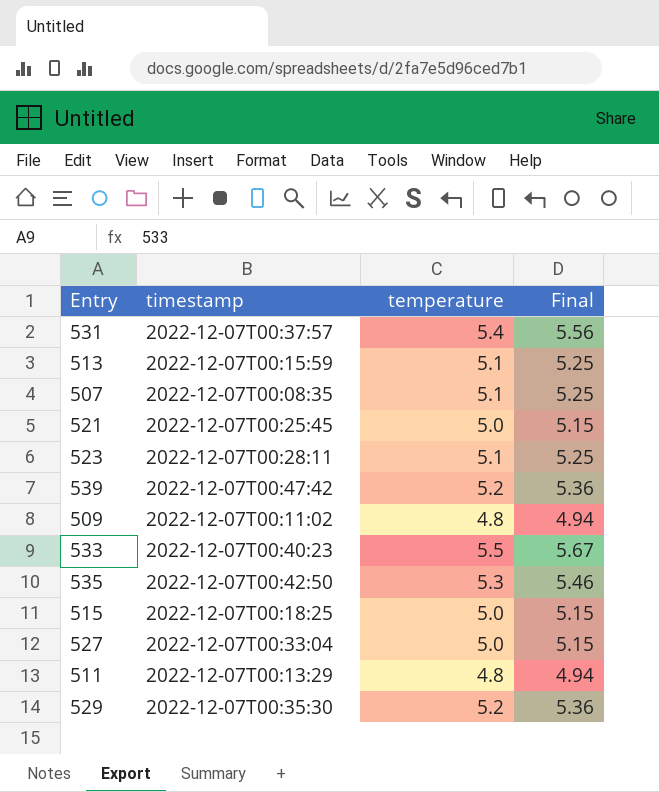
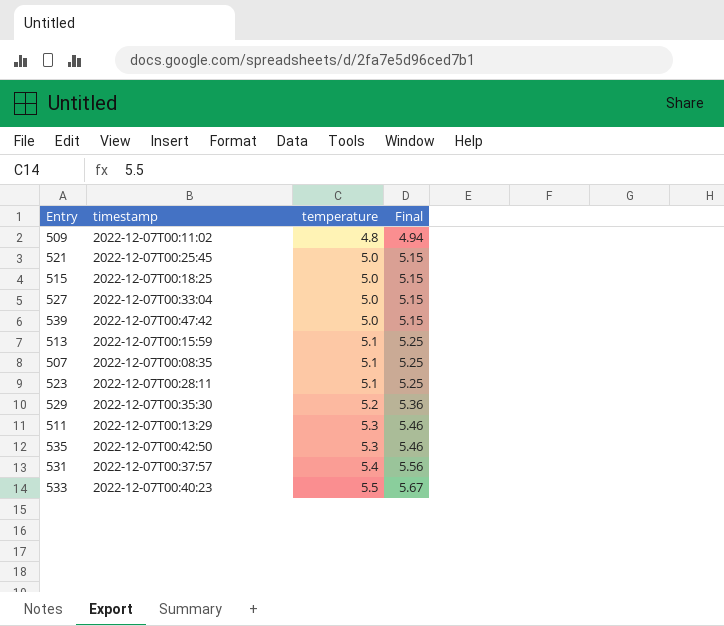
row order: none -> temperature ascending
539 | temperature: 5.2 -> 5.0
539 | Final: 5.36 -> 5.15
511 | temperature: 4.8 -> 5.3
511 | Final: 4.94 -> 5.46

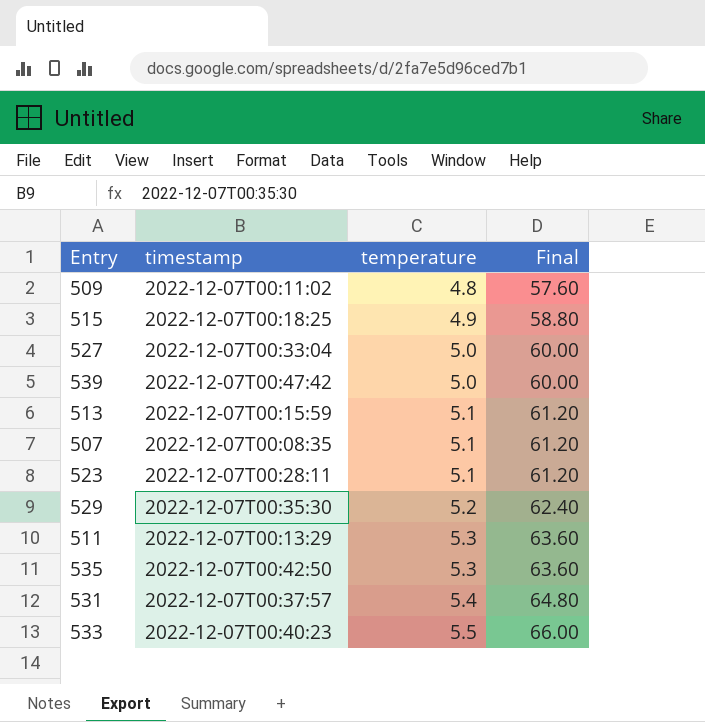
column Final | formula: [temperature] * 1.03 -> [temperature] * 12
row 521: 2022-12-07T00:25:45 | 5.0 | 5.15 -> none
515 | temperature: 5.0 -> 4.9

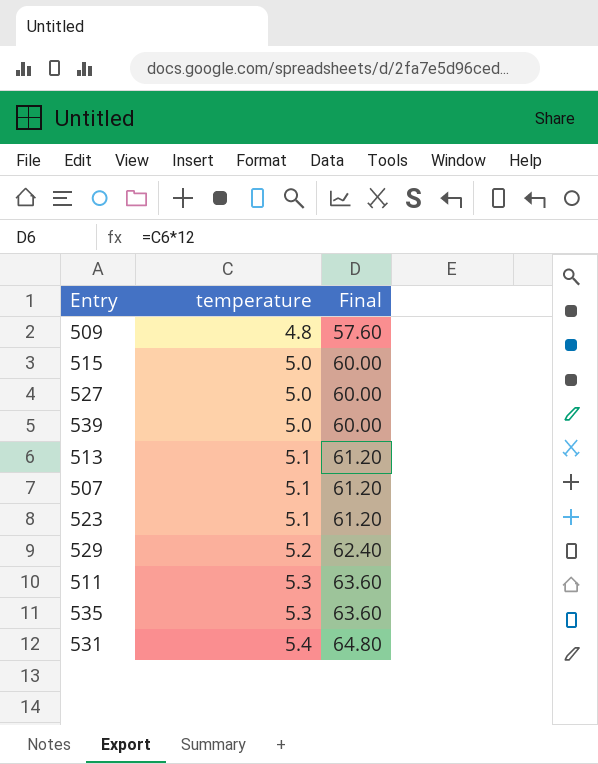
column timestamp | position: 2 -> none
row 533: 2022-12-07T00:40:23 | 5.5 | 66.00 -> none
515 | temperature: 4.9 -> 5.0
515 | Final: 58.80 -> 60.00

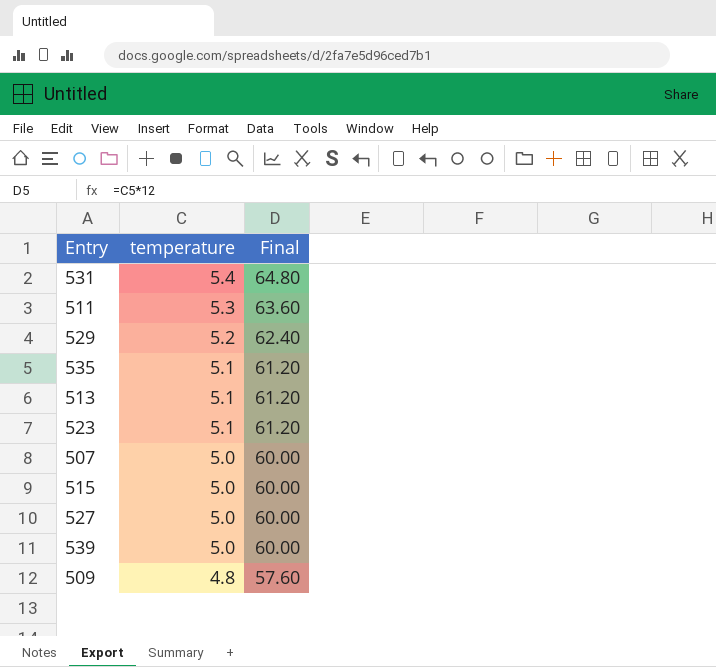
row order: temperature ascending -> temperature descending
535 | temperature: 5.3 -> 5.1
535 | Final: 63.60 -> 61.20
507 | temperature: 5.1 -> 5.0
507 | Final: 61.20 -> 60.00

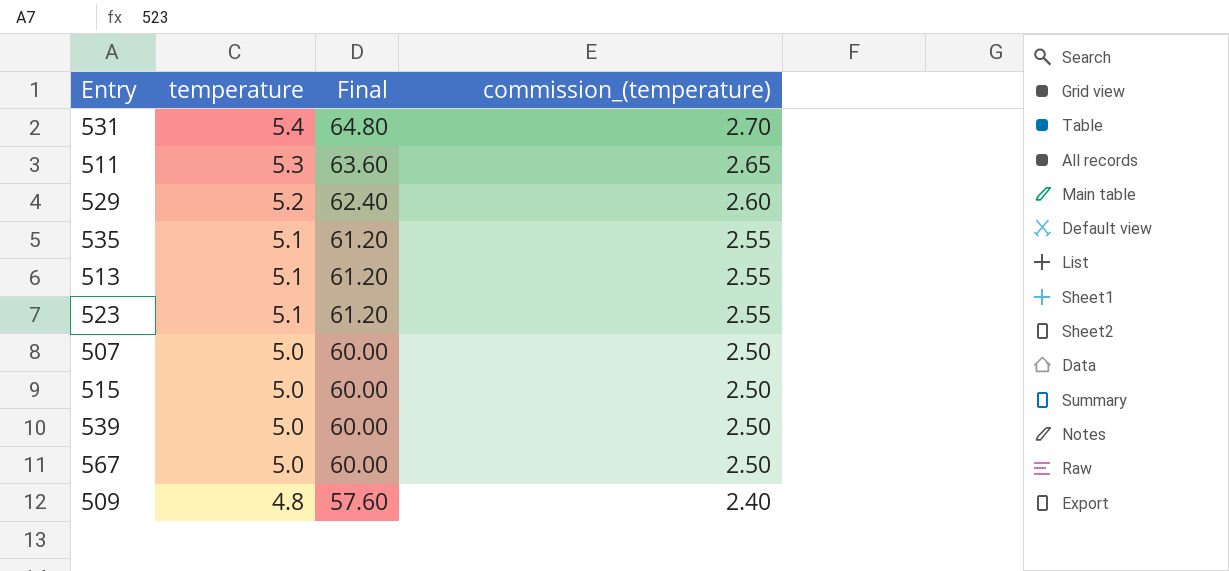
column commission_(temperature) | formula: none -> [temperature] * 0.5
row 527: 5.0 | 60.00 -> none
row 567: none -> 5.0 | 60.00 | 2.50

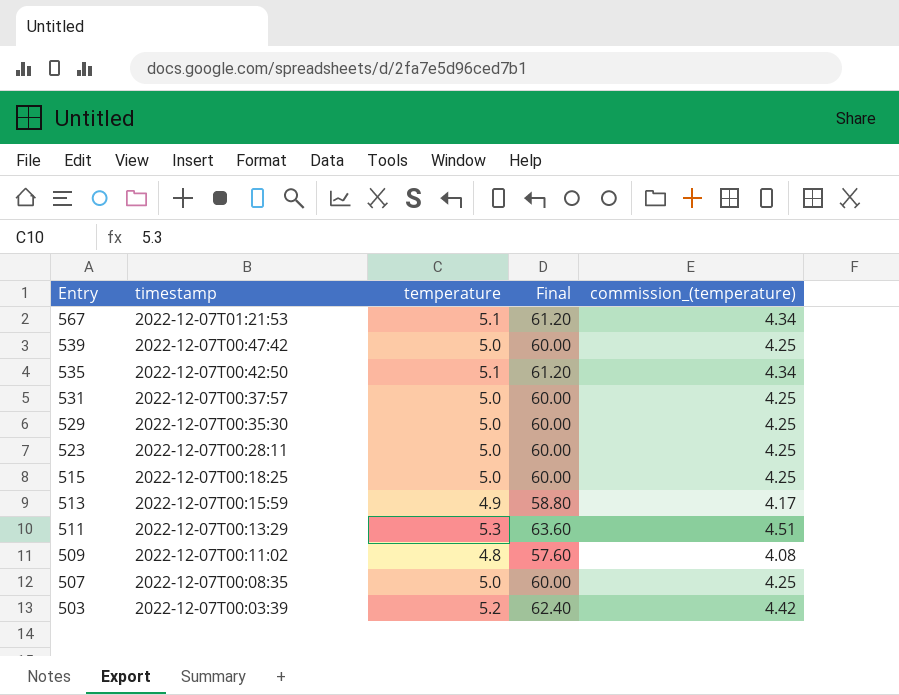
row order: temperature descending -> Entry descending
column timestamp | position: none -> 2
column commission_(temperature) | formula: [temperature] * 0.5 -> [temperature] * 0.85
567 | temperature: 5.0 -> 5.1
567 | Final: 60.00 -> 61.20
531 | temperature: 5.4 -> 5.0
531 | Final: 64.80 -> 60.00
529 | temperature: 5.2 -> 5.0
529 | Final: 62.40 -> 60.00
523 | temperature: 5.1 -> 5.0
523 | Final: 61.20 -> 60.00
513 | temperature: 5.1 -> 4.9
513 | Final: 61.20 -> 58.80
row 503: none -> 2022-12-07T00:03:39 | 5.2 | 62.40 | 4.42

